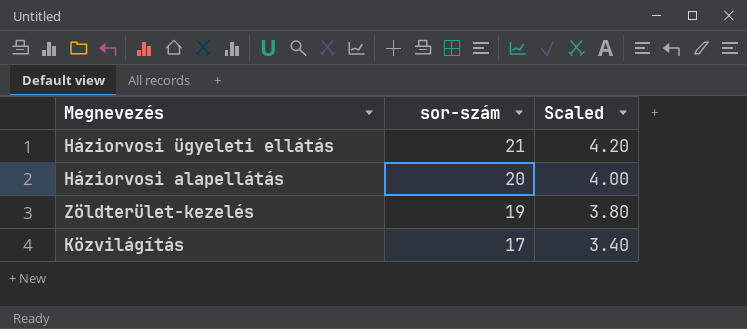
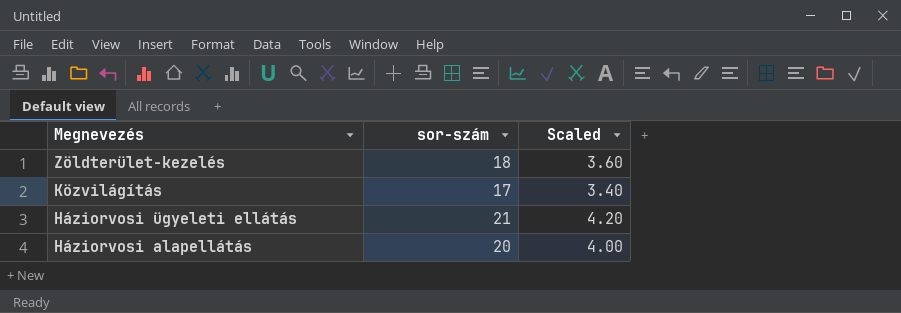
row order: sor-szám descending -> Megnevezés descending
Zöldterület-kezelés | sor-szám: 19 -> 18
Zöldterület-kezelés | Scaled: 3.80 -> 3.60

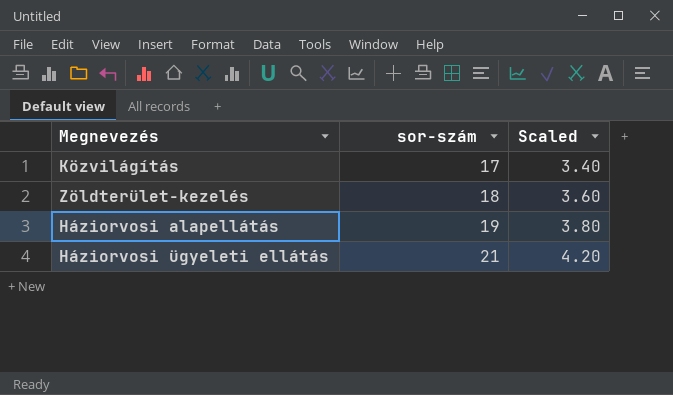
row order: Megnevezés descending -> sor-szám ascending
Háziorvosi alapellátás | sor-szám: 20 -> 19
Háziorvosi alapellátás | Scaled: 4.00 -> 3.80

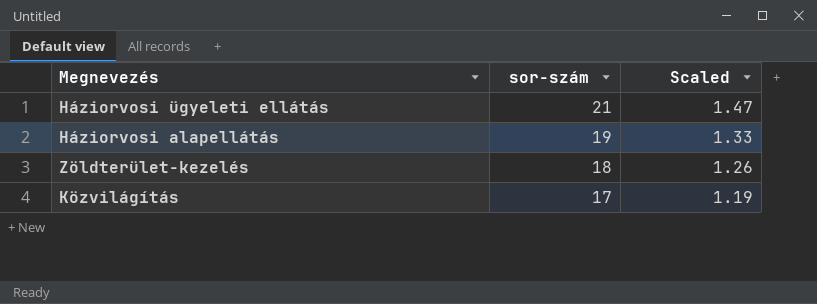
row order: sor-szám ascending -> sor-szám descending
column Scaled | formula: [sor-szám] * 0.2 -> [sor-szám] * 0.07

